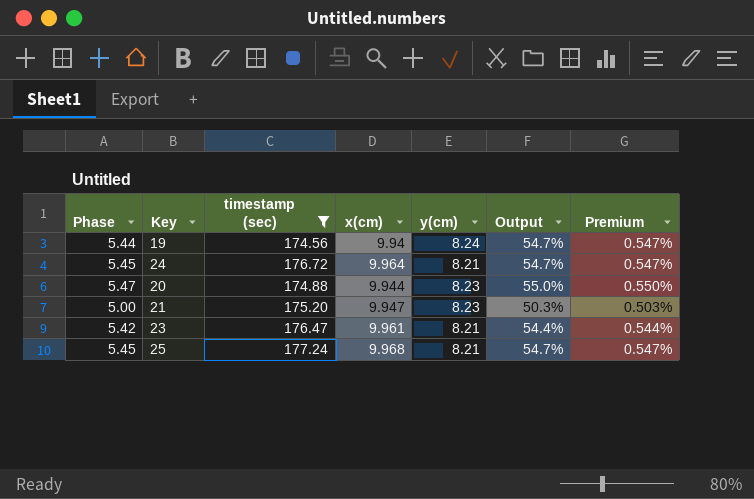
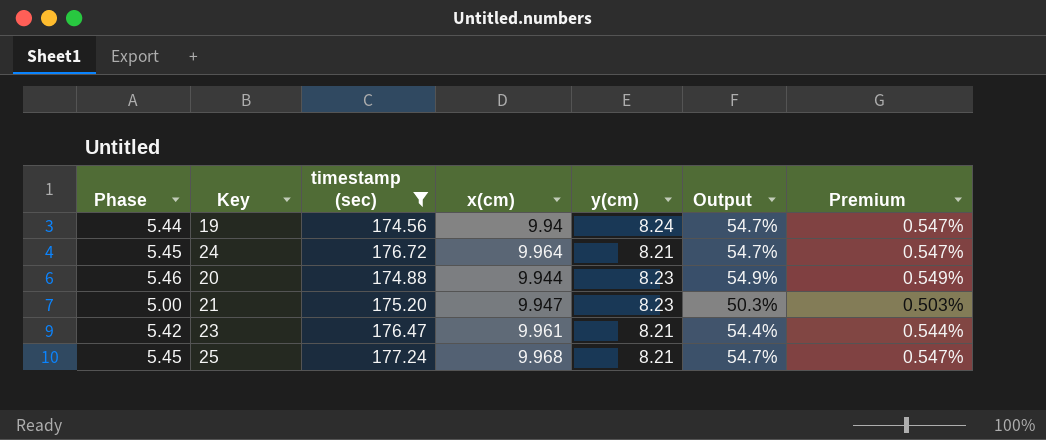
20 | Phase: 5.47 -> 5.46
20 | Output: 55.0% -> 54.9%
20 | Premium: 0.550% -> 0.549%

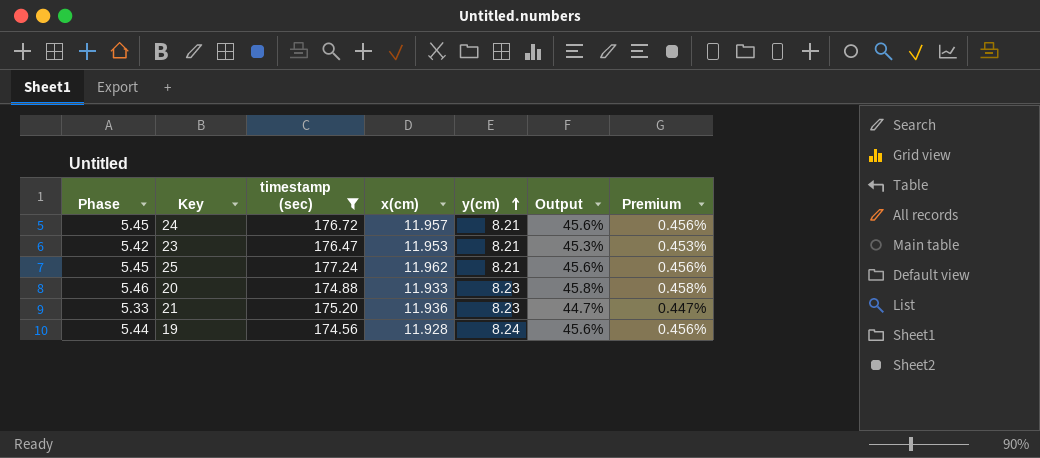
row order: none -> y(cm) ascending
24 | x(cm): 9.964 -> 11.957
24 | Output: 54.7% -> 45.6%
24 | Premium: 0.547% -> 0.456%
23 | x(cm): 9.961 -> 11.953
23 | Output: 54.4% -> 45.3%
23 | Premium: 0.544% -> 0.453%
25 | x(cm): 9.968 -> 11.962
25 | Output: 54.7% -> 45.6%
25 | Premium: 0.547% -> 0.456%
20 | x(cm): 9.944 -> 11.933
20 | Output: 54.9% -> 45.8%
20 | Premium: 0.549% -> 0.458%
21 | Phase: 5.00 -> 5.33
21 | x(cm): 9.947 -> 11.936
21 | Output: 50.3% -> 44.7%
21 | Premium: 0.503% -> 0.447%
19 | x(cm): 9.94 -> 11.928
19 | Output: 54.7% -> 45.6%
19 | Premium: 0.547% -> 0.456%

